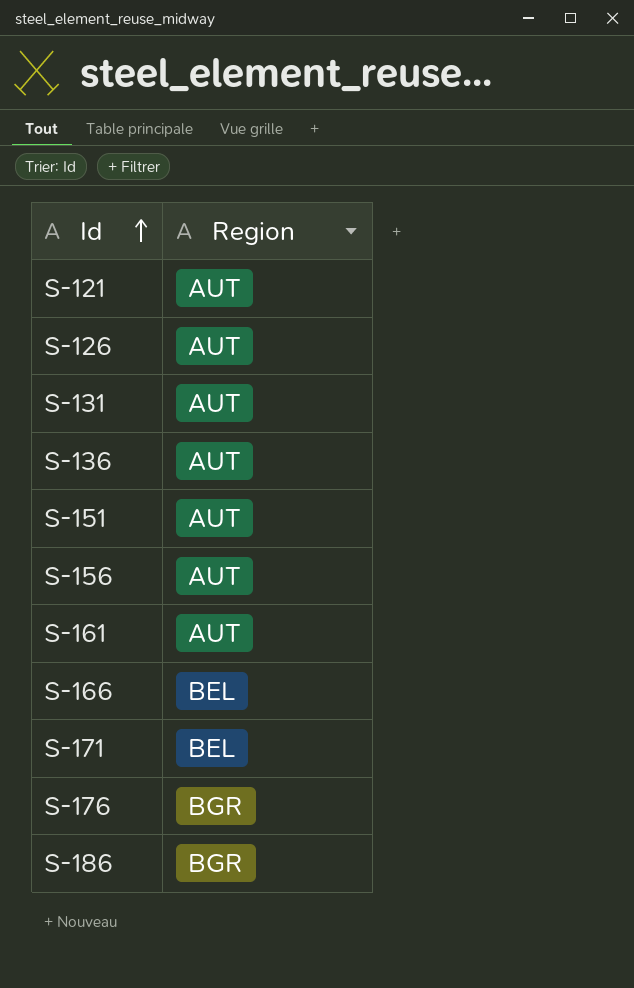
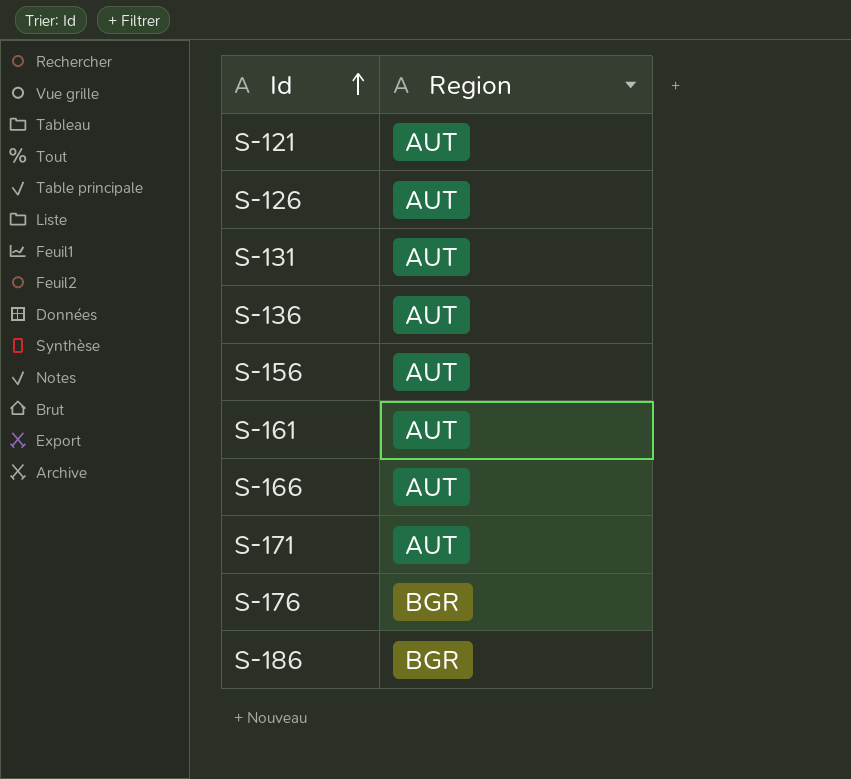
row S-151: AUT -> none
S-166 | Region: BEL -> AUT
S-171 | Region: BEL -> AUT

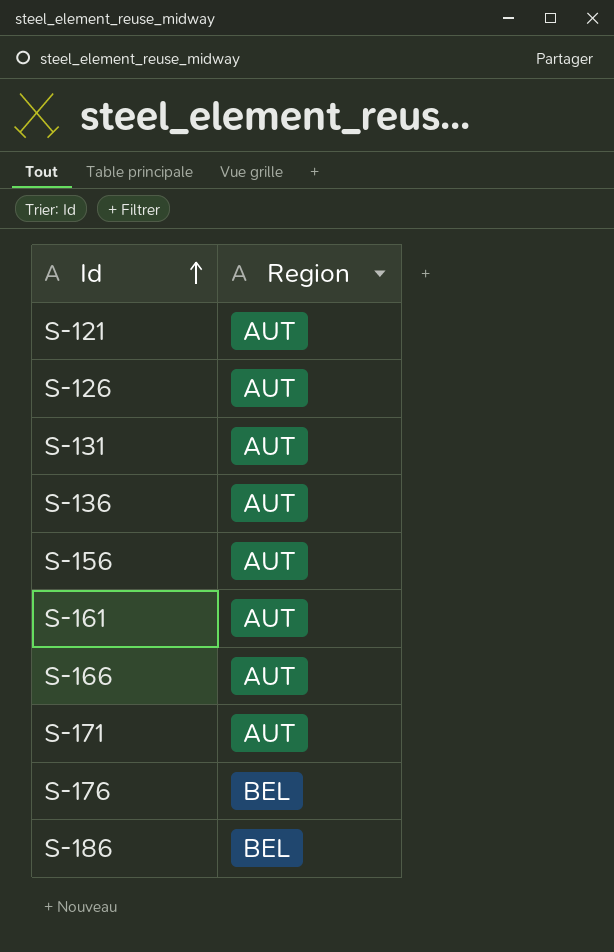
S-176 | Region: BGR -> BEL
S-186 | Region: BGR -> BEL

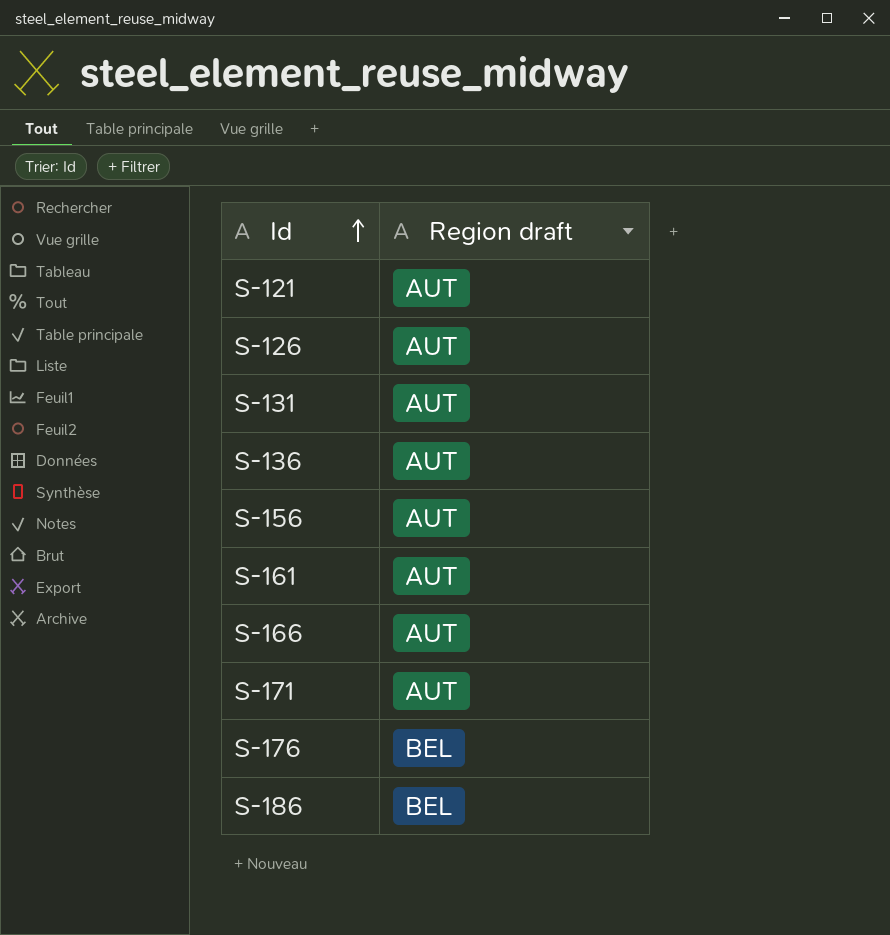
column name: Region -> Region draft

